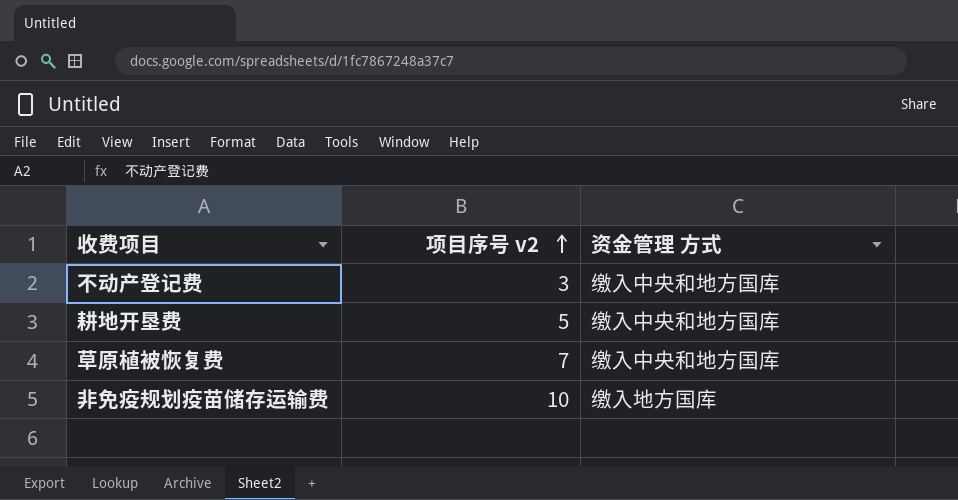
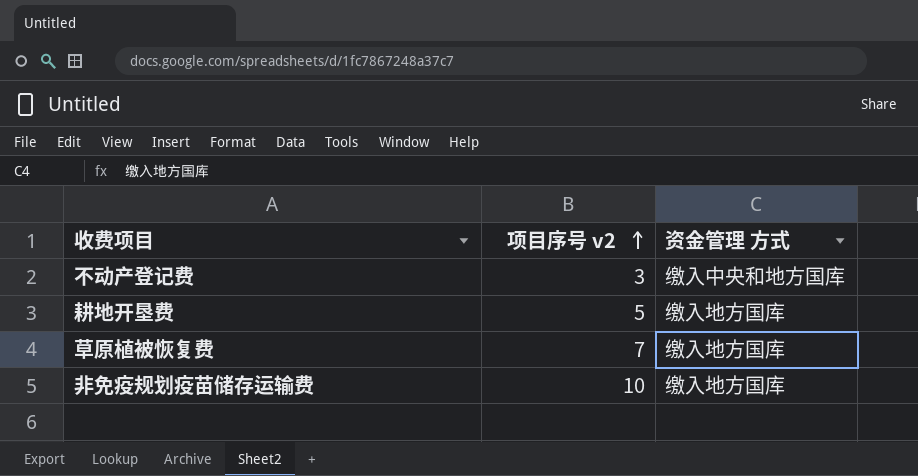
耕地开垦费 | 资金管理 方式: 缴入中央和地方国库 -> 缴入地方国库
草原植被恢复费 | 资金管理 方式: 缴入中央和地方国库 -> 缴入地方国库

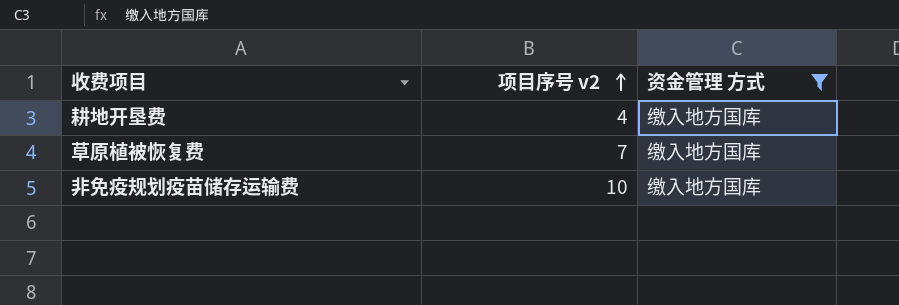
filter: none -> 资金管理 方式 = 缴入地方国库
耕地开垦费 | 项目序号 v2: 5 -> 4

